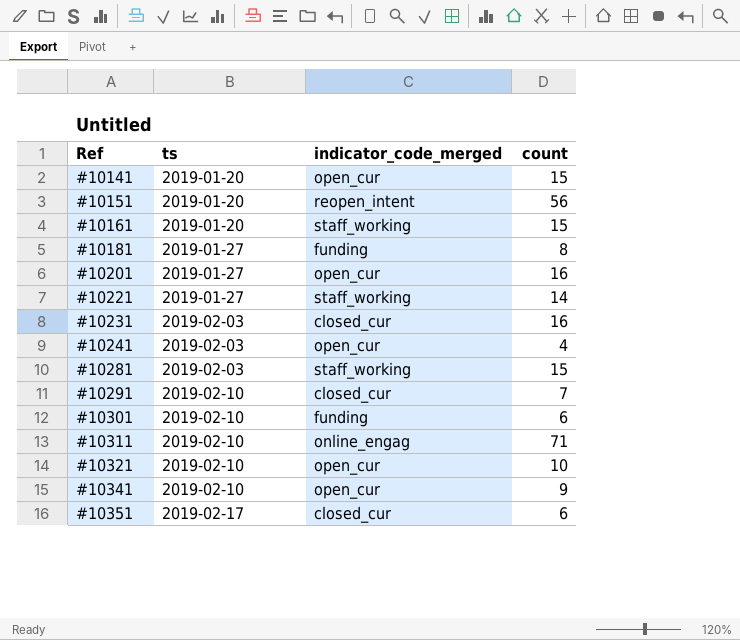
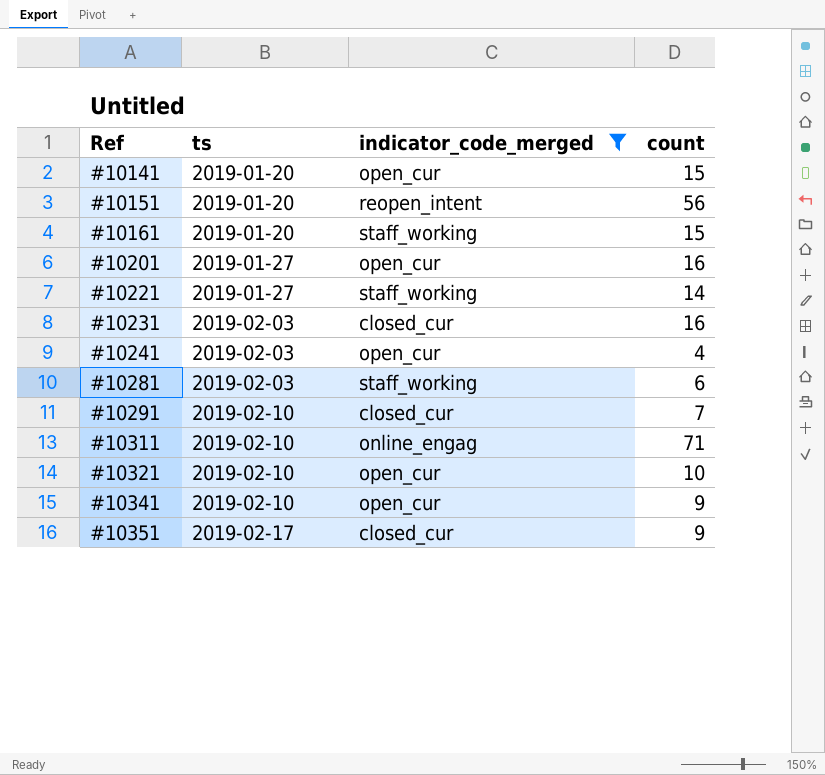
filter: none -> indicator_code_merged != funding
#10281 | count: 15 -> 6
#10351 | count: 6 -> 9

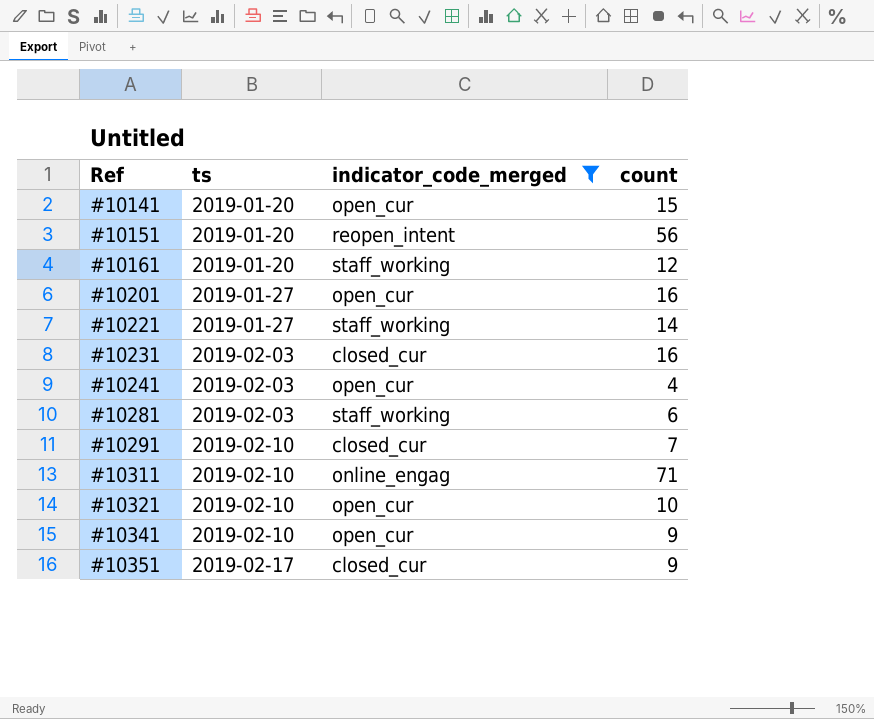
#10161 | count: 15 -> 12

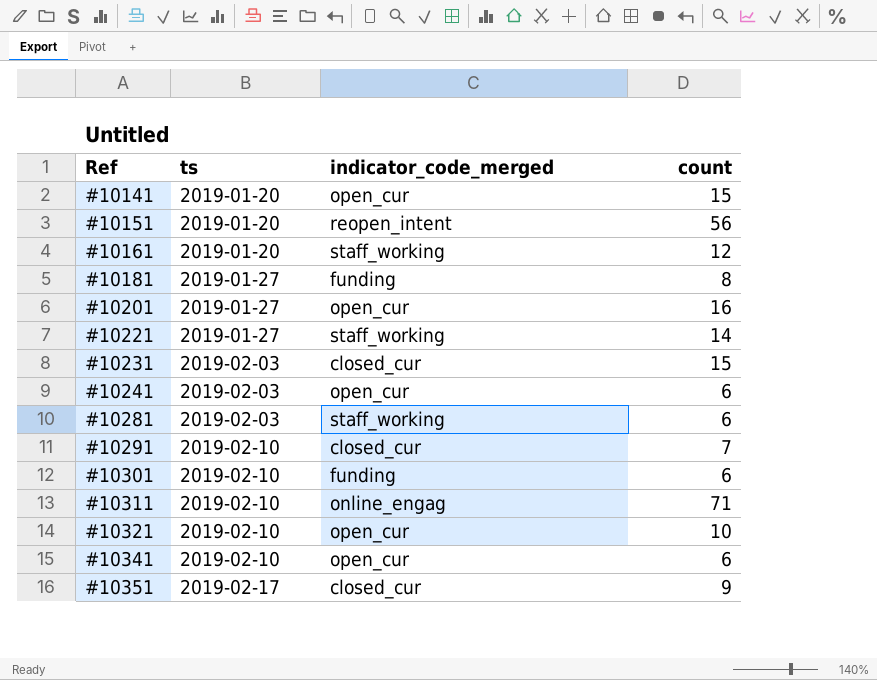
filter: indicator_code_merged != funding -> none
#10231 | count: 16 -> 15
#10241 | count: 4 -> 6
#10341 | count: 9 -> 6

